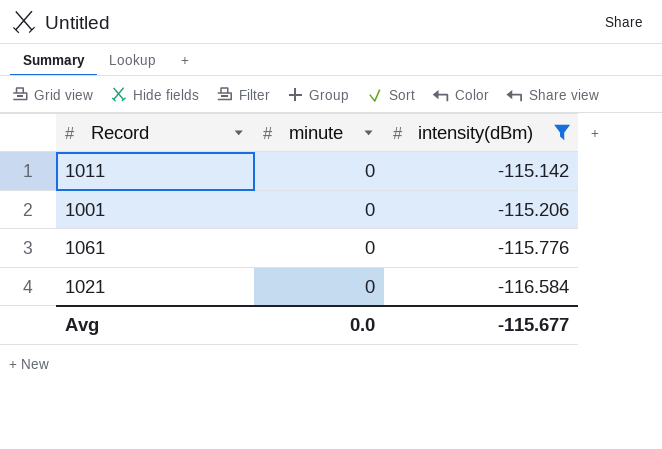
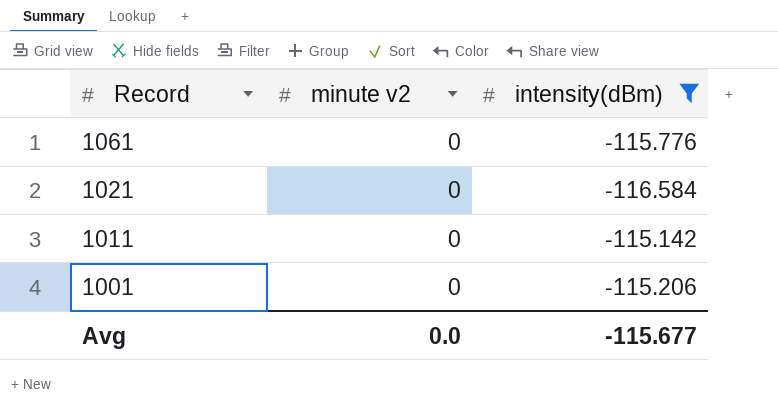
row order: intensity(dBm) descending -> Record descending
column name: minute -> minute v2

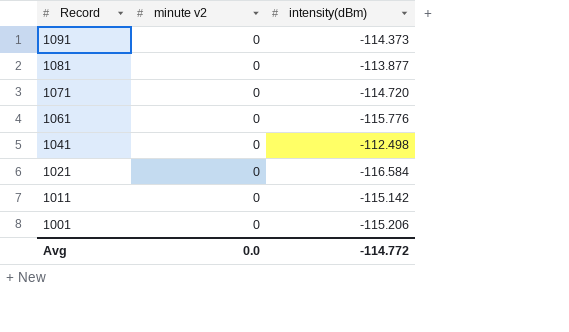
filter: intensity(dBm) <= -115.142 -> none
Avg | intensity(dBm): -115.677 -> -114.772

